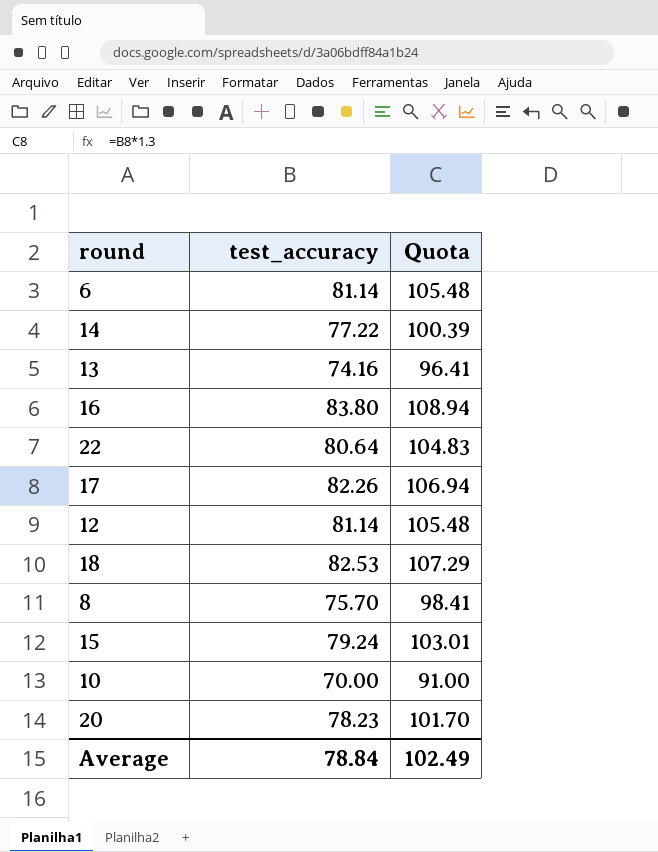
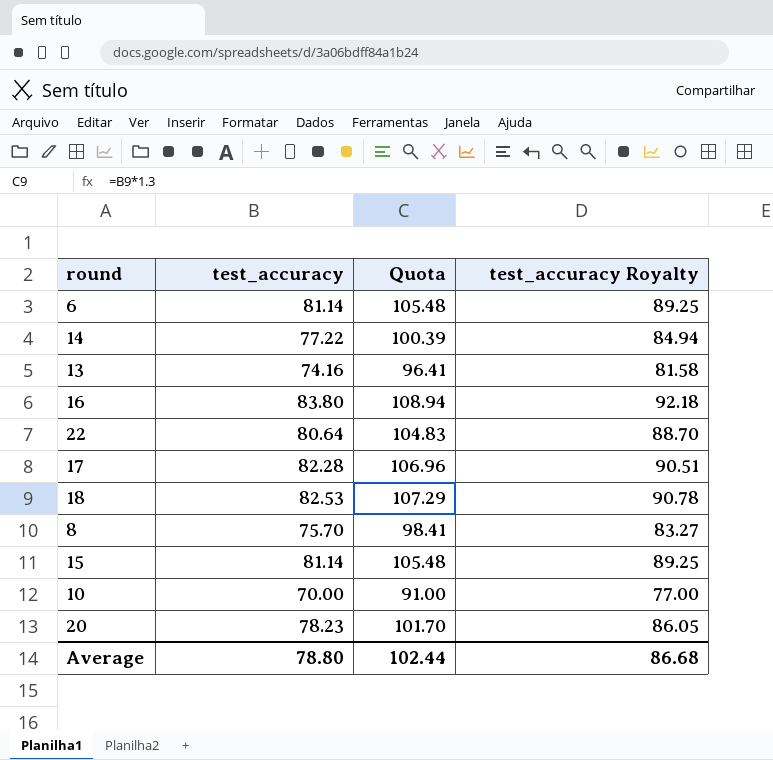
column test_accuracy Royalty | formula: none -> [test_accuracy] * 1.1
row 12: 81.14 | 105.48 -> none
17 | test_accuracy: 82.26 -> 82.28
17 | Quota: 106.94 -> 106.96
15 | test_accuracy: 79.24 -> 81.14
15 | Quota: 103.01 -> 105.48
Average | test_accuracy: 78.84 -> 78.80
Average | Quota: 102.49 -> 102.44

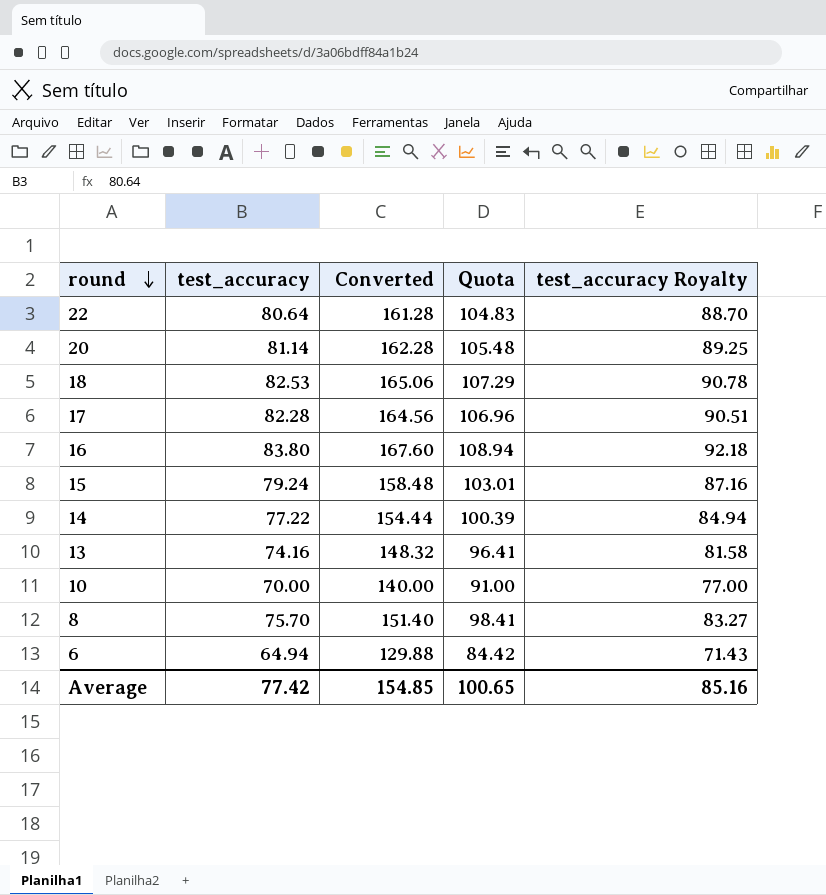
row order: none -> round descending
column Converted | formula: none -> [test_accuracy] * 2
20 | test_accuracy: 78.23 -> 81.14
20 | Quota: 101.70 -> 105.48
20 | test_accuracy Royalty: 86.05 -> 89.25
15 | test_accuracy: 81.14 -> 79.24
15 | Quota: 105.48 -> 103.01
15 | test_accuracy Royalty: 89.25 -> 87.16
6 | test_accuracy: 81.14 -> 64.94
6 | Quota: 105.48 -> 84.42
6 | test_accuracy Royalty: 89.25 -> 71.43
Average | test_accuracy: 78.80 -> 77.42
Average | Quota: 102.44 -> 100.65
Average | test_accuracy Royalty: 86.68 -> 85.16

